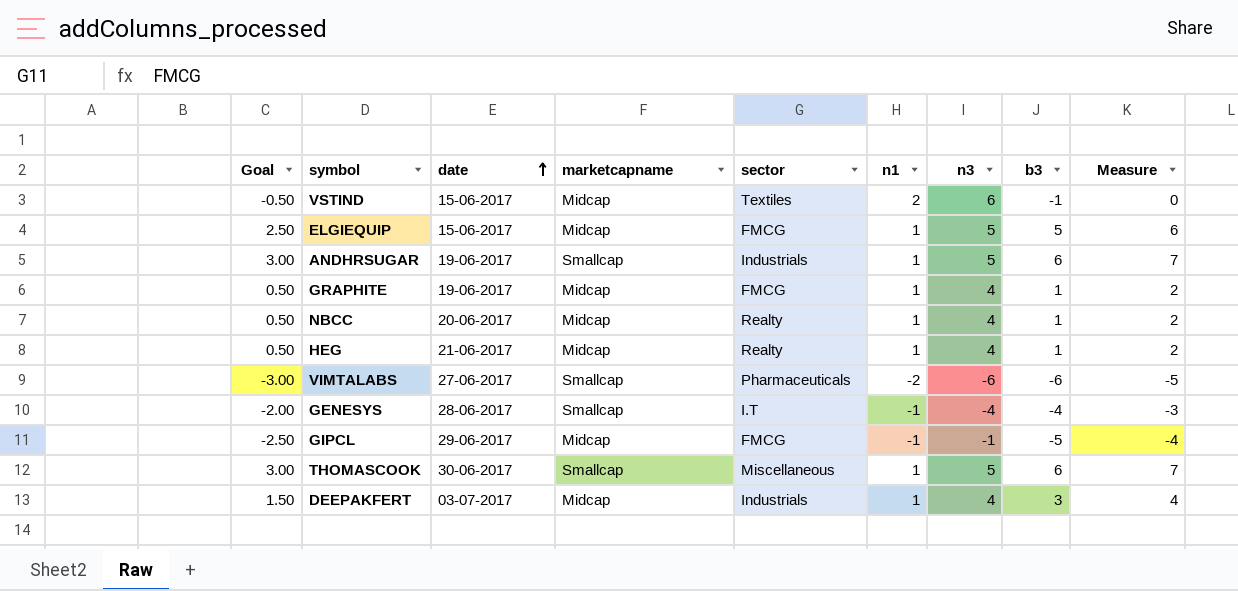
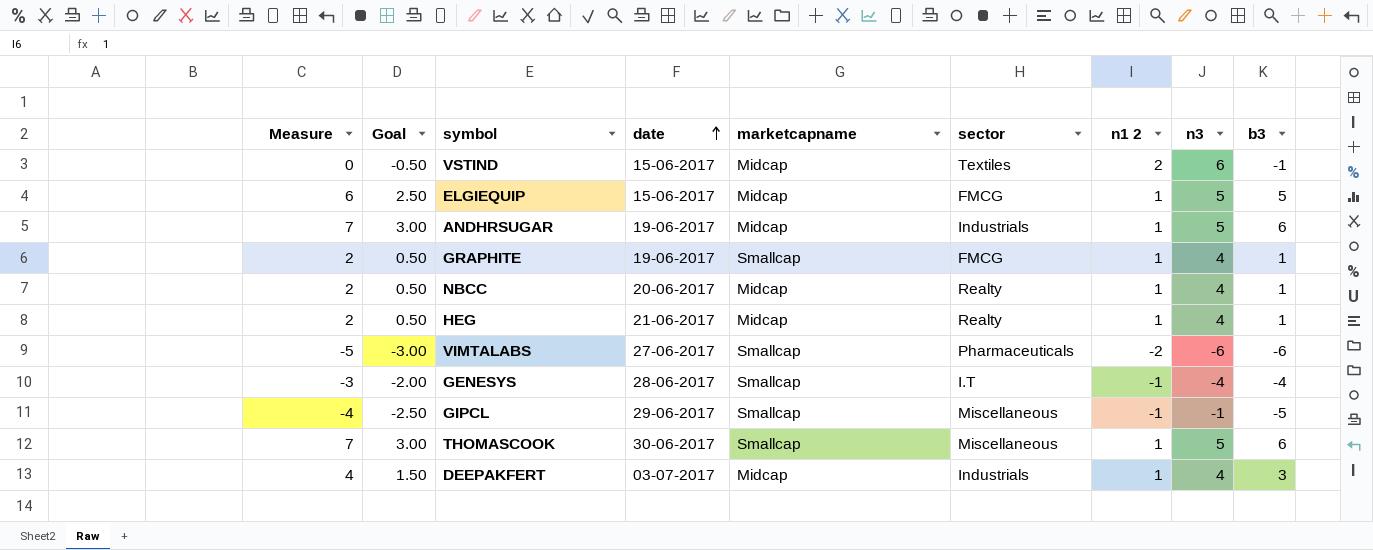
column Measure | position: 9 -> 1
column name: n1 -> n1 2
ANDHRSUGAR | marketcapname: Smallcap -> Midcap
GRAPHITE | marketcapname: Midcap -> Smallcap
GIPCL | marketcapname: Midcap -> Smallcap
GIPCL | sector: FMCG -> Miscellaneous

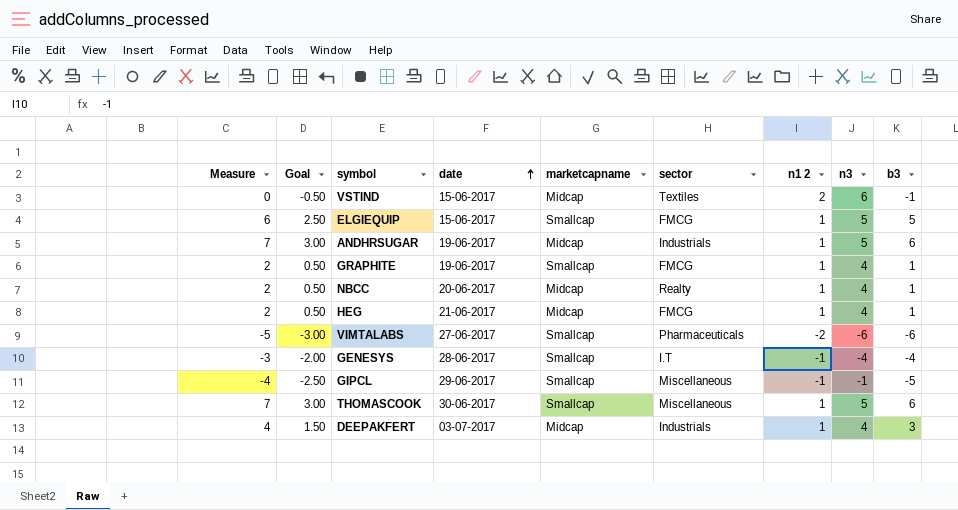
ELGIEQUIP | marketcapname: Midcap -> Smallcap
HEG | sector: Realty -> FMCG

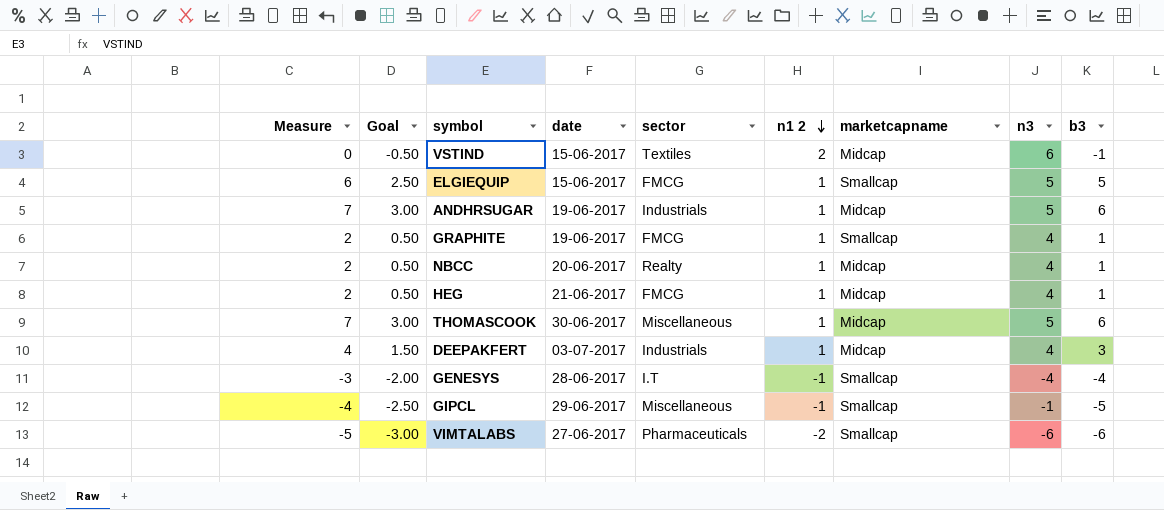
row order: date ascending -> n1 2 descending
column marketcapname | position: 5 -> 7
THOMASCOOK | marketcapname: Smallcap -> Midcap

